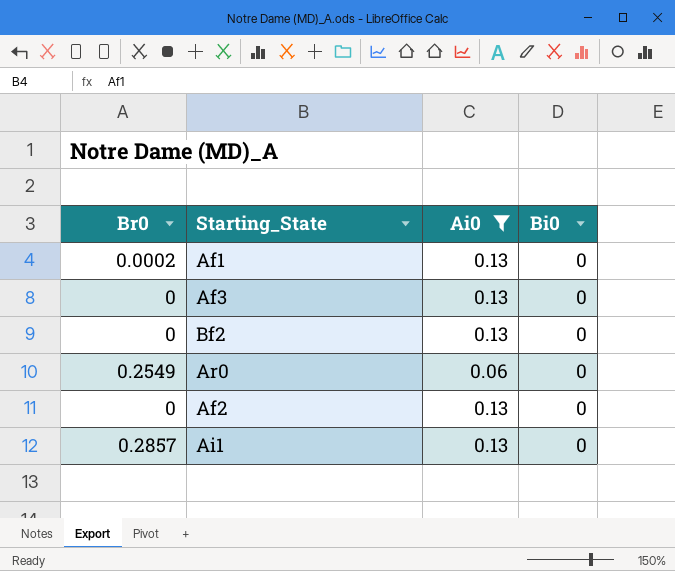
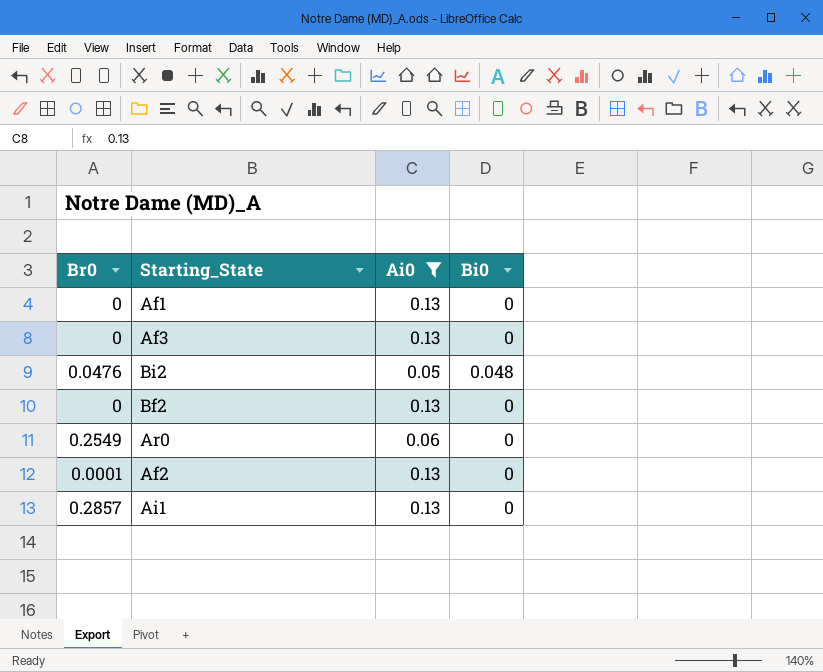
Af1 | Br0: 0.0002 -> 0
row Bi2: none -> 0.0476 | 0.05 | 0.048
Af2 | Br0: 0 -> 0.0001

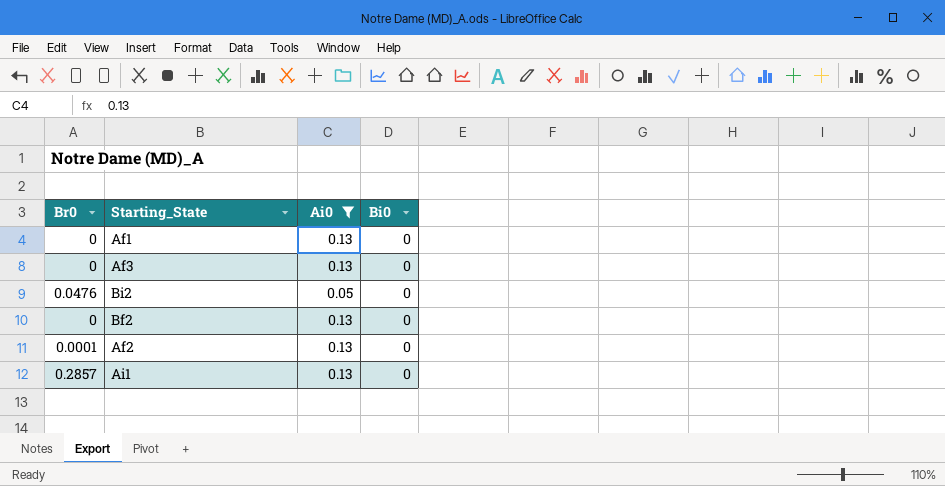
row Ar0: 0.2549 | 0.06 | 0 -> none
Bi2 | Bi0: 0.048 -> 0

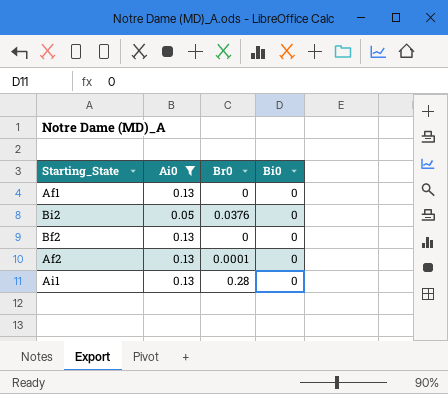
column Br0 | position: 1 -> 3
row Af3: 0 | 0.13 | 0 -> none
Bi2 | Br0: 0.0476 -> 0.0376
Ai1 | Br0: 0.2857 -> 0.28

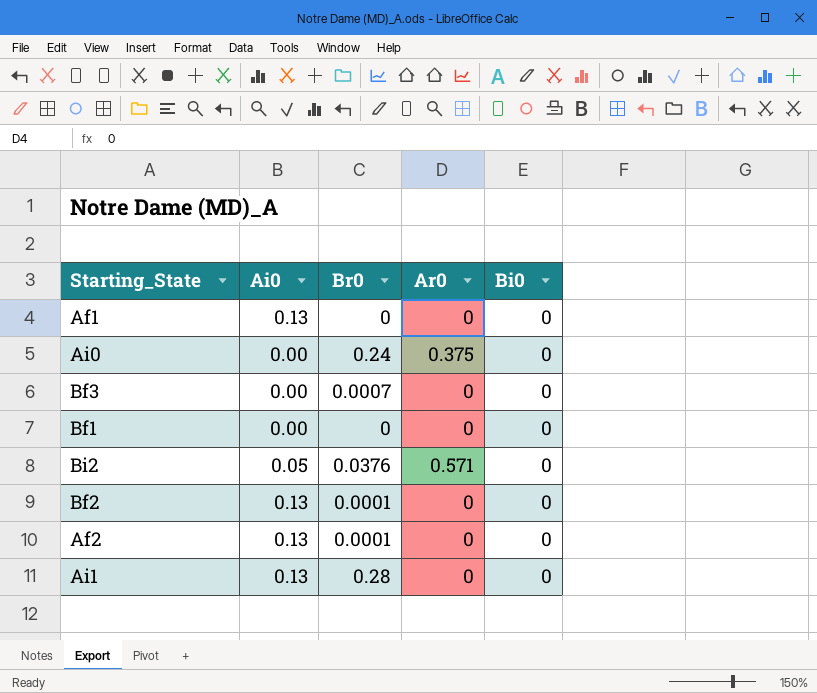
filter: Ai0 != 0.00 -> none
column Ar0 | position: none -> 4
Bf2 | Br0: 0 -> 0.0001

